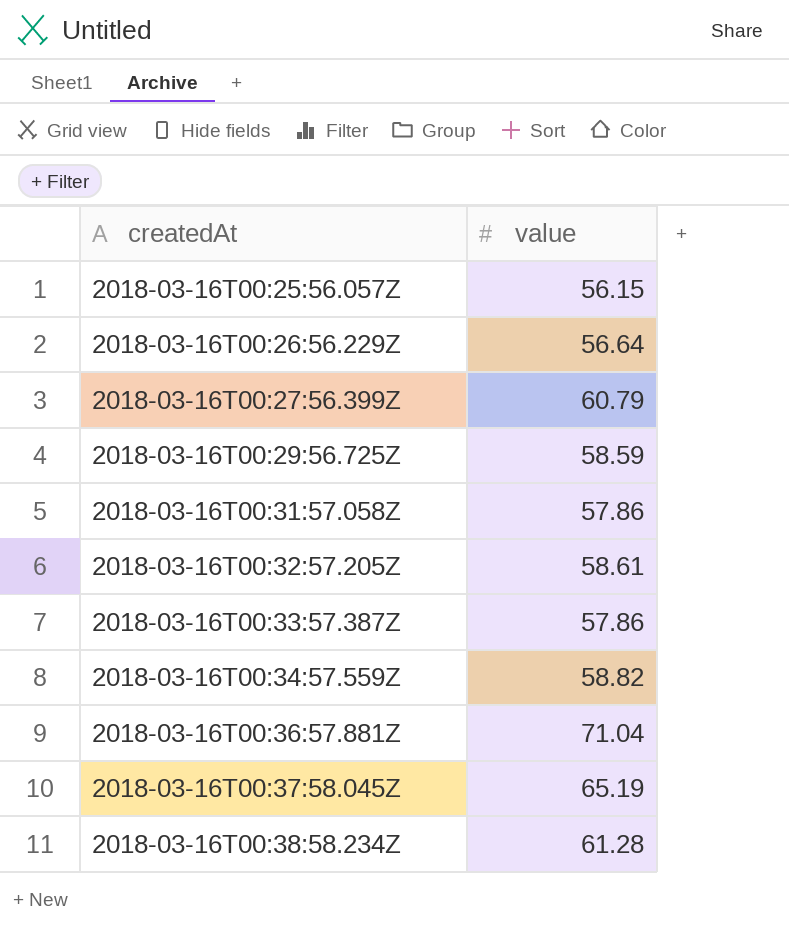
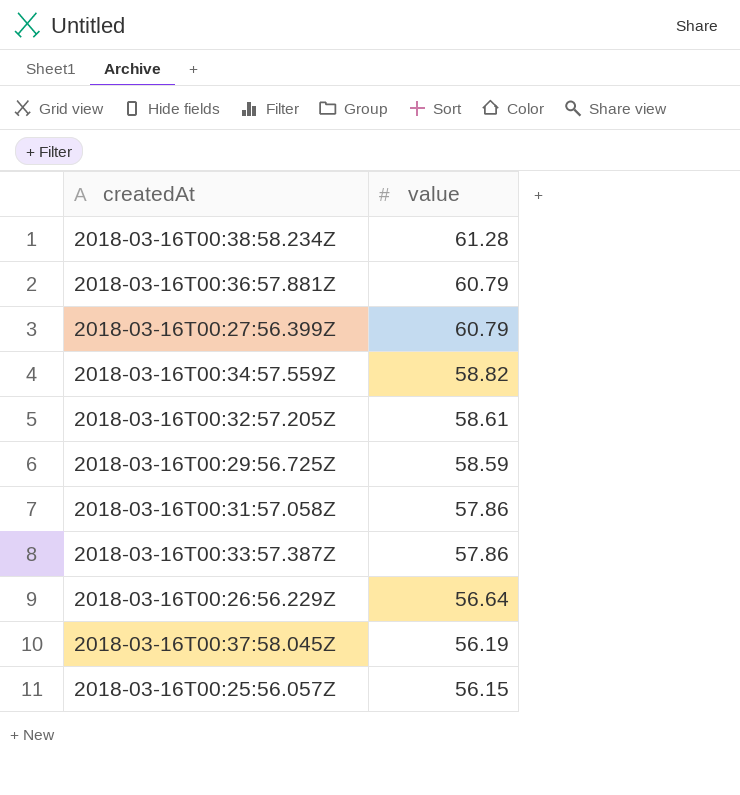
row order: createdAt ascending -> value descending
2018-03-16T00:36:57.881Z | value: 71.04 -> 60.79
2018-03-16T00:37:58.045Z | value: 65.19 -> 56.19

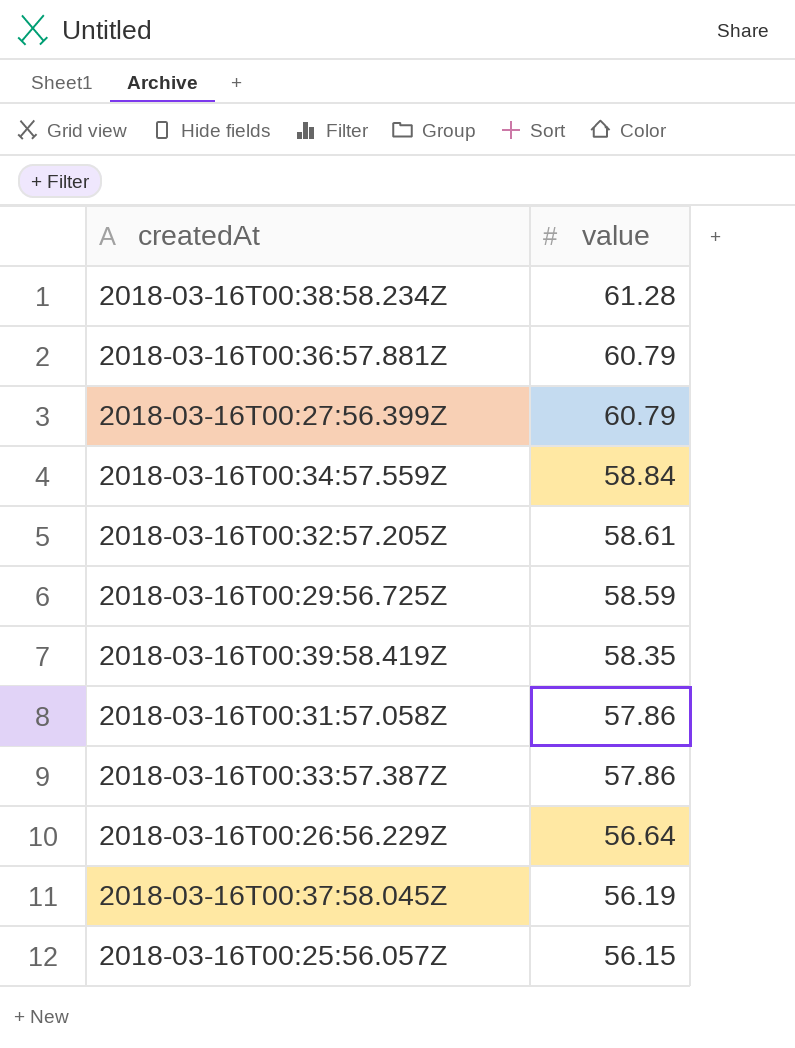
2018-03-16T00:34:57.559Z | value: 58.82 -> 58.84
row 2018-03-16T00:39:58.419Z: none -> 58.35

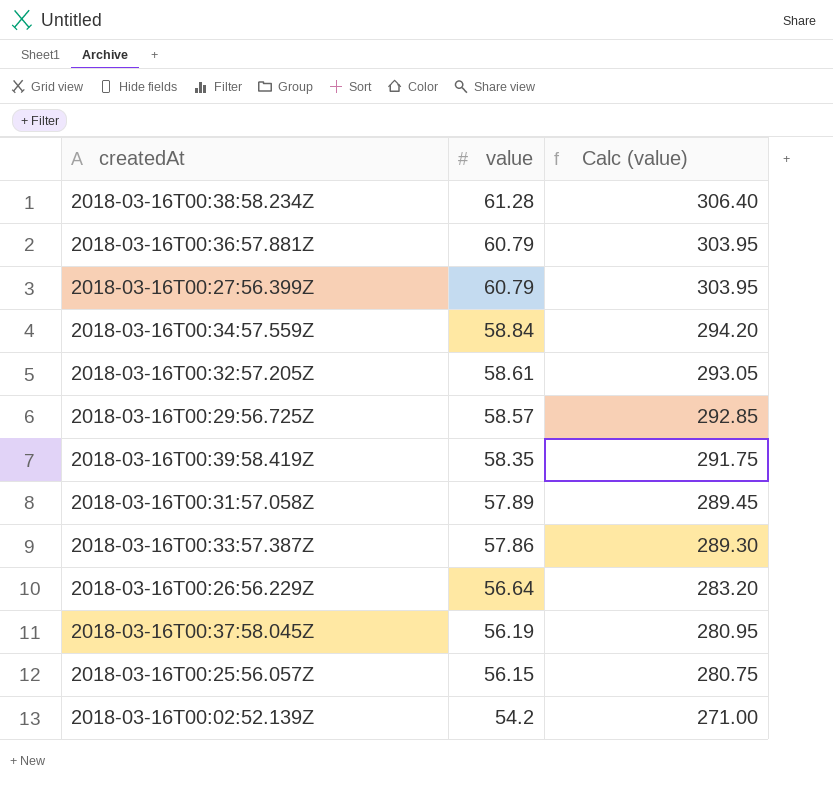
column Calc (value) | formula: none -> [value] * 5
2018-03-16T00:29:56.725Z | value: 58.59 -> 58.57
2018-03-16T00:31:57.058Z | value: 57.86 -> 57.89
row 2018-03-16T00:02:52.139Z: none -> 54.2 | 271.00

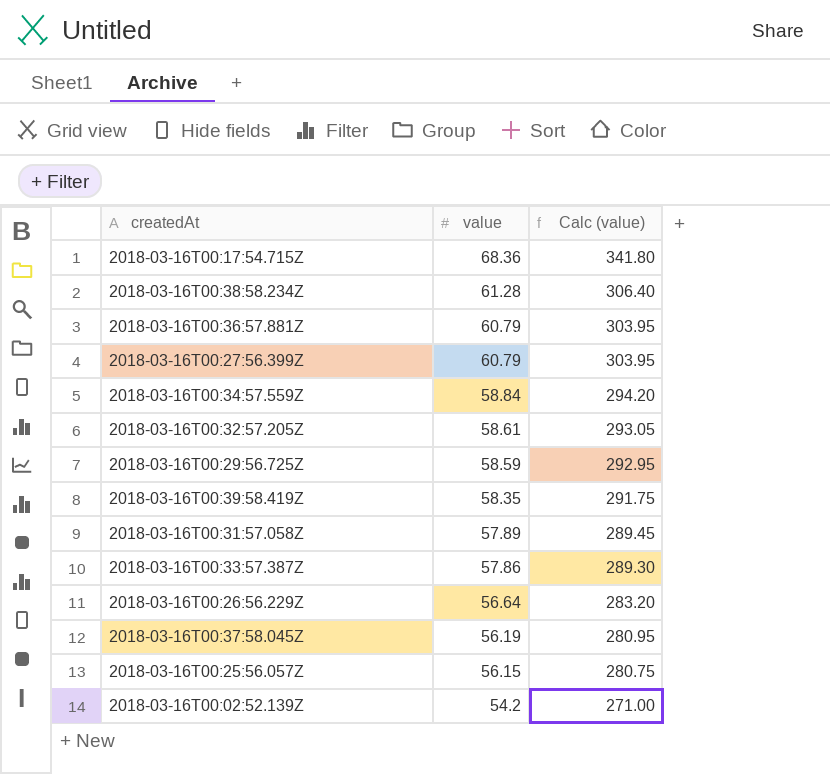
row 2018-03-16T00:17:54.715Z: none -> 68.36 | 341.80
2018-03-16T00:29:56.725Z | value: 58.57 -> 58.59
2018-03-16T00:29:56.725Z | Calc (value): 292.85 -> 292.95

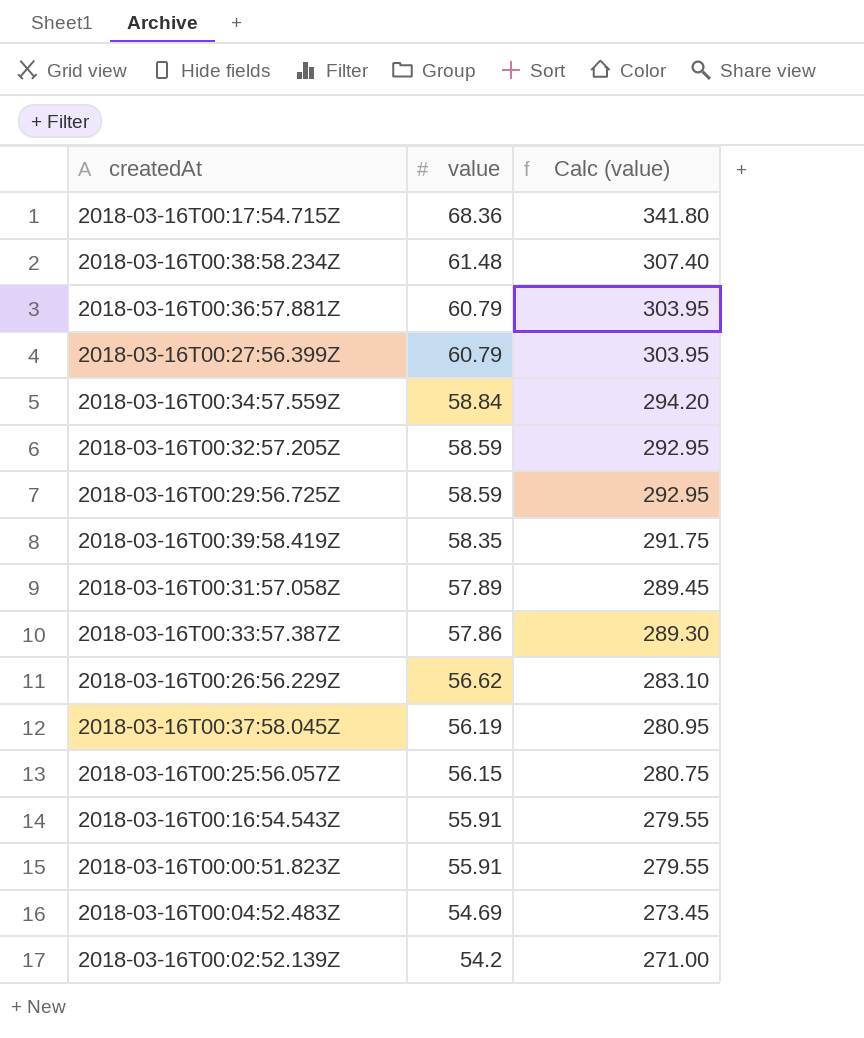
2018-03-16T00:38:58.234Z | value: 61.28 -> 61.48
2018-03-16T00:38:58.234Z | Calc (value): 306.40 -> 307.40
2018-03-16T00:32:57.205Z | value: 58.61 -> 58.59
2018-03-16T00:32:57.205Z | Calc (value): 293.05 -> 292.95
2018-03-16T00:26:56.229Z | value: 56.64 -> 56.62
2018-03-16T00:26:56.229Z | Calc (value): 283.20 -> 283.10
row 2018-03-16T00:16:54.543Z: none -> 55.91 | 279.55
row 2018-03-16T00:00:51.823Z: none -> 55.91 | 279.55
row 2018-03-16T00:04:52.483Z: none -> 54.69 | 273.45

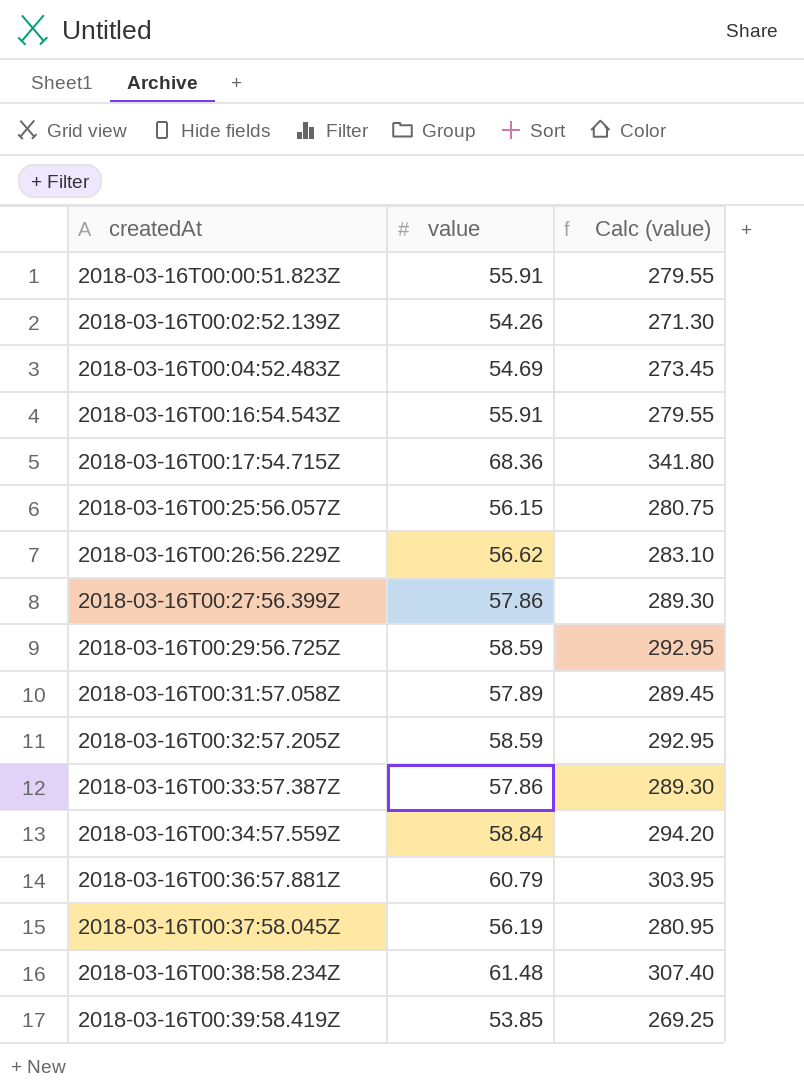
row order: value descending -> createdAt ascending
2018-03-16T00:02:52.139Z | value: 54.2 -> 54.26
2018-03-16T00:02:52.139Z | Calc (value): 271.00 -> 271.30
2018-03-16T00:27:56.399Z | value: 60.79 -> 57.86
2018-03-16T00:27:56.399Z | Calc (value): 303.95 -> 289.30
2018-03-16T00:39:58.419Z | value: 58.35 -> 53.85
2018-03-16T00:39:58.419Z | Calc (value): 291.75 -> 269.25

